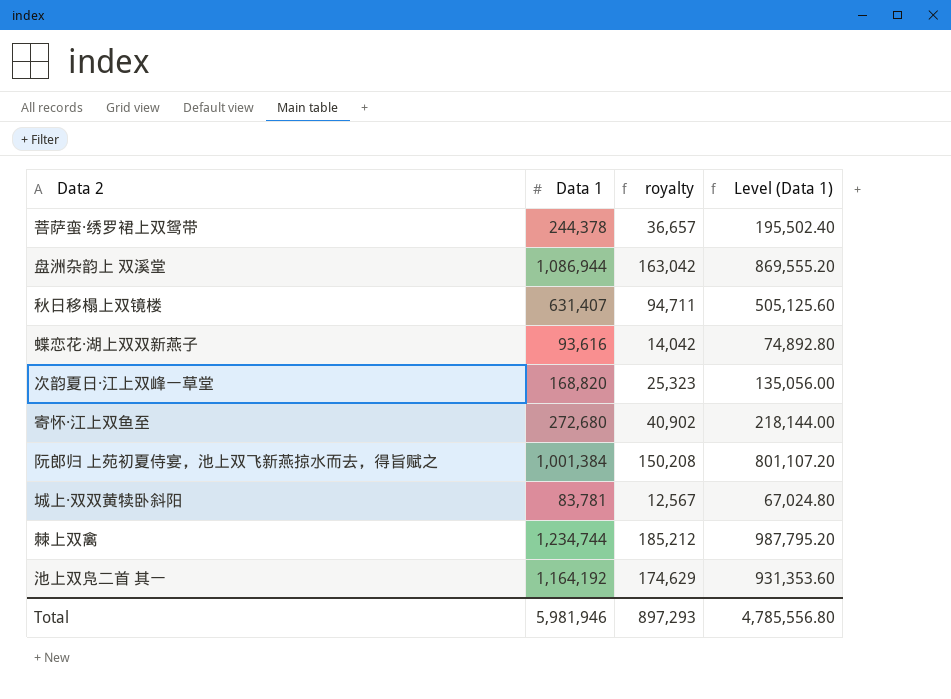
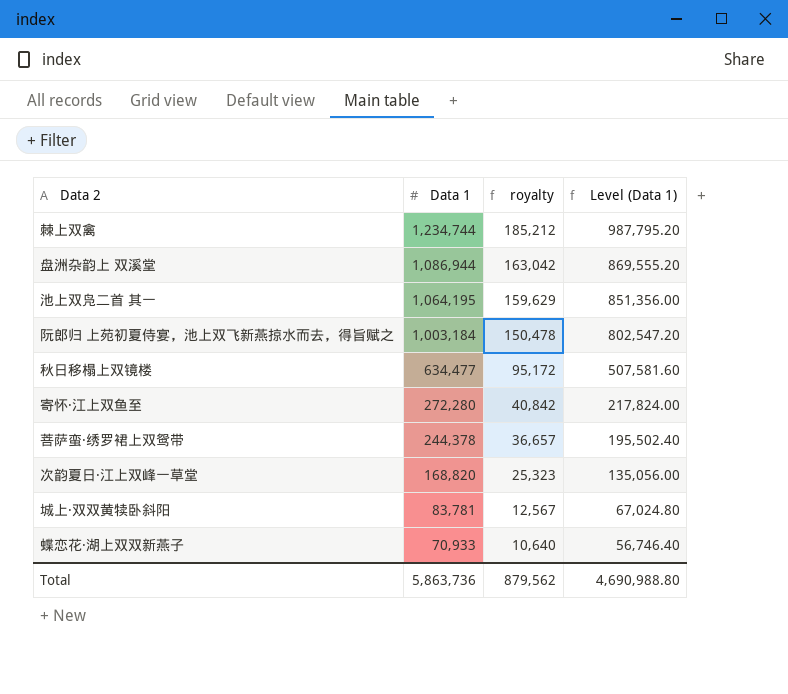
row order: none -> Data 1 descending
池上双凫二首 其一 | Data 1: 1,164,192 -> 1,064,195
池上双凫二首 其一 | royalty: 174,629 -> 159,629
池上双凫二首 其一 | Level (Data 1): 931,353.60 -> 851,356.00
阮郎归 上苑初夏侍宴，池上双飞新燕掠水而去，得旨赋之 | Data 1: 1,001,384 -> 1,003,184
阮郎归 上苑初夏侍宴，池上双飞新燕掠水而去，得旨赋之 | royalty: 150,208 -> 150,478
阮郎归 上苑初夏侍宴，池上双飞新燕掠水而去，得旨赋之 | Level (Data 1): 801,107.20 -> 802,547.20
秋日移榻上双镜楼 | Data 1: 631,407 -> 634,477
秋日移榻上双镜楼 | royalty: 94,711 -> 95,172
秋日移榻上双镜楼 | Level (Data 1): 505,125.60 -> 507,581.60
寄怀·江上双鱼至 | Data 1: 272,680 -> 272,280
寄怀·江上双鱼至 | royalty: 40,902 -> 40,842
寄怀·江上双鱼至 | Level (Data 1): 218,144.00 -> 217,824.00
蝶恋花·湖上双双新燕子 | Data 1: 93,616 -> 70,933
蝶恋花·湖上双双新燕子 | royalty: 14,042 -> 10,640
蝶恋花·湖上双双新燕子 | Level (Data 1): 74,892.80 -> 56,746.40
Total | Data 1: 5,981,946 -> 5,863,736
Total | royalty: 897,293 -> 879,562
Total | Level (Data 1): 4,785,556.80 -> 4,690,988.80

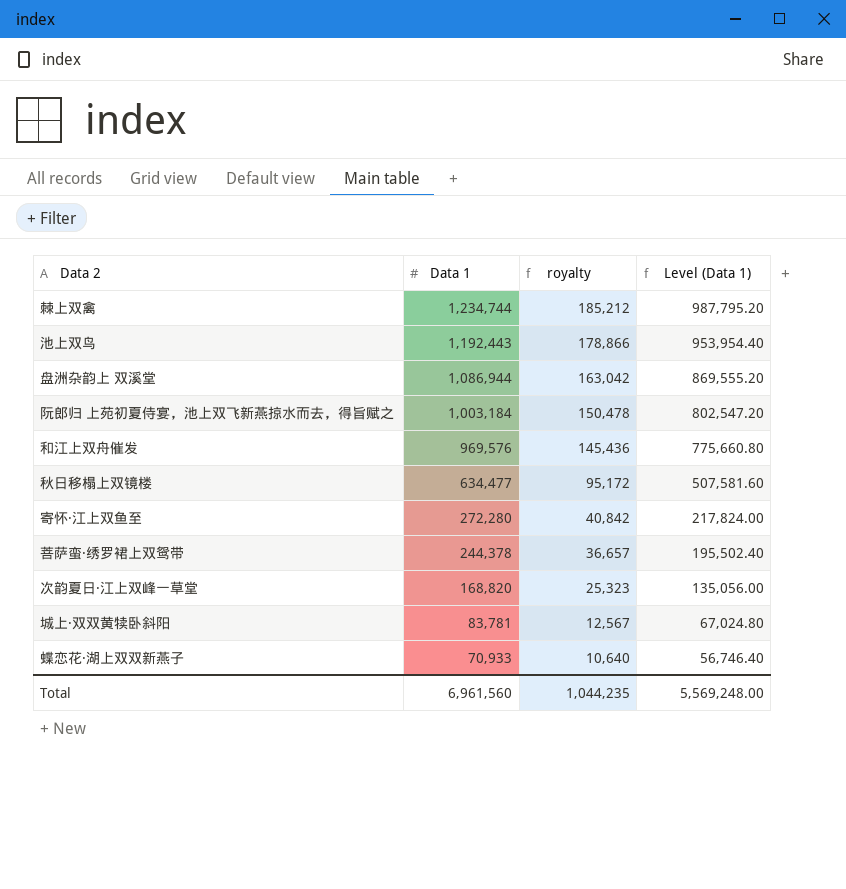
row 池上双凫二首 其一: 1,064,195 | 159,629 | 851,356.00 -> none
row 池上双鸟: none -> 1,192,443 | 178,866 | 953,954.40
row 和江上双舟催发: none -> 969,576 | 145,436 | 775,660.80
Total | Data 1: 5,863,736 -> 6,961,560
Total | royalty: 879,562 -> 1,044,235
Total | Level (Data 1): 4,690,988.80 -> 5,569,248.00

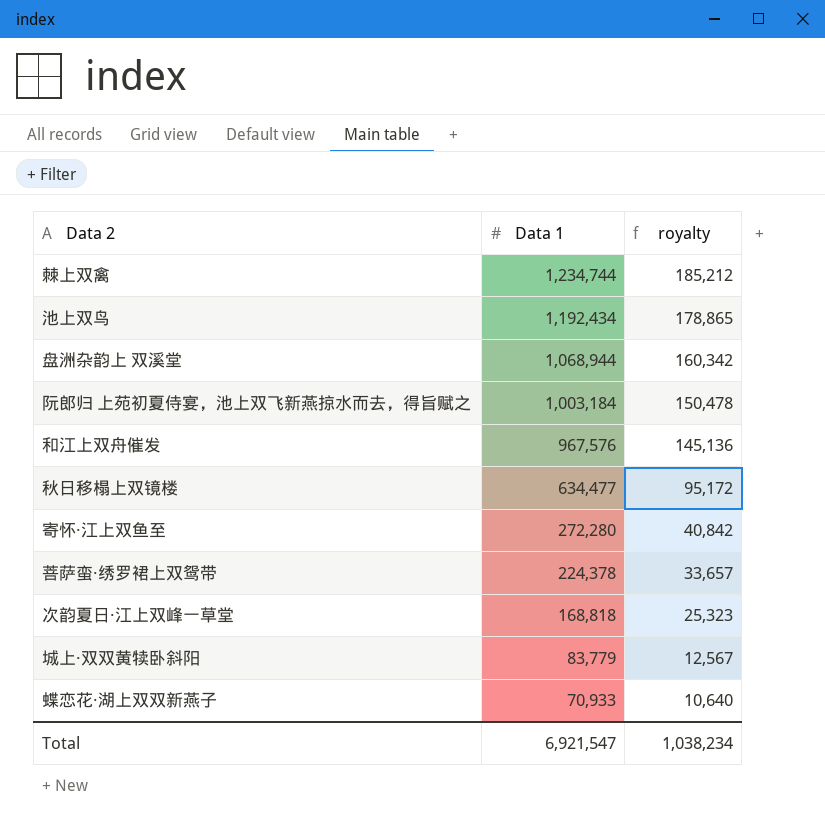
column Level (Data 1) | formula: [Data 1] * 0.8 -> none
池上双鸟 | Data 1: 1,192,443 -> 1,192,434
池上双鸟 | royalty: 178,866 -> 178,865
盘洲杂韵上 双溪堂 | Data 1: 1,086,944 -> 1,068,944
盘洲杂韵上 双溪堂 | royalty: 163,042 -> 160,342
和江上双舟催发 | Data 1: 969,576 -> 967,576
和江上双舟催发 | royalty: 145,436 -> 145,136
菩萨蛮·绣罗裙上双鸳带 | Data 1: 244,378 -> 224,378
菩萨蛮·绣罗裙上双鸳带 | royalty: 36,657 -> 33,657
次韵夏日·江上双峰一草堂 | Data 1: 168,820 -> 168,818
城上·双双黄犊卧斜阳 | Data 1: 83,781 -> 83,779
Total | Data 1: 6,961,560 -> 6,921,547
Total | royalty: 1,044,235 -> 1,038,234

